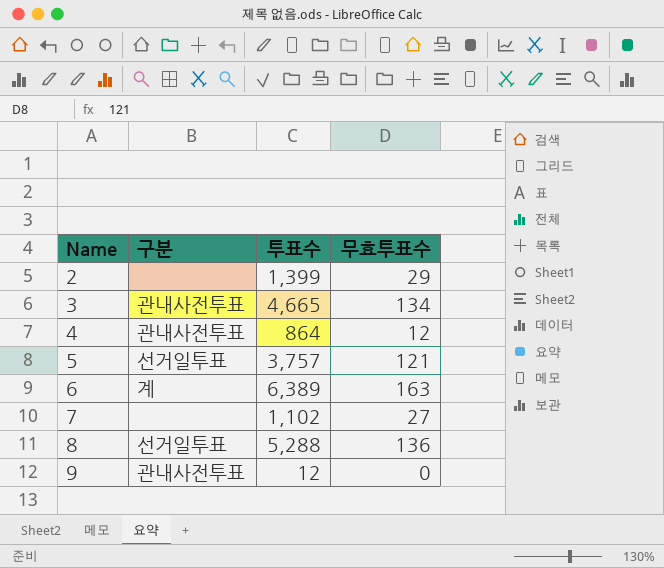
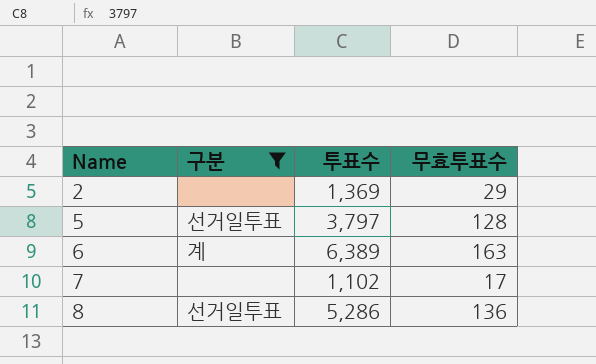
filter: none -> 구분 != 관내사전투표
2 | 투표수: 1,399 -> 1,369
5 | 투표수: 3,757 -> 3,797
5 | 무효투표수: 121 -> 128
7 | 무효투표수: 27 -> 17
8 | 투표수: 5,288 -> 5,286

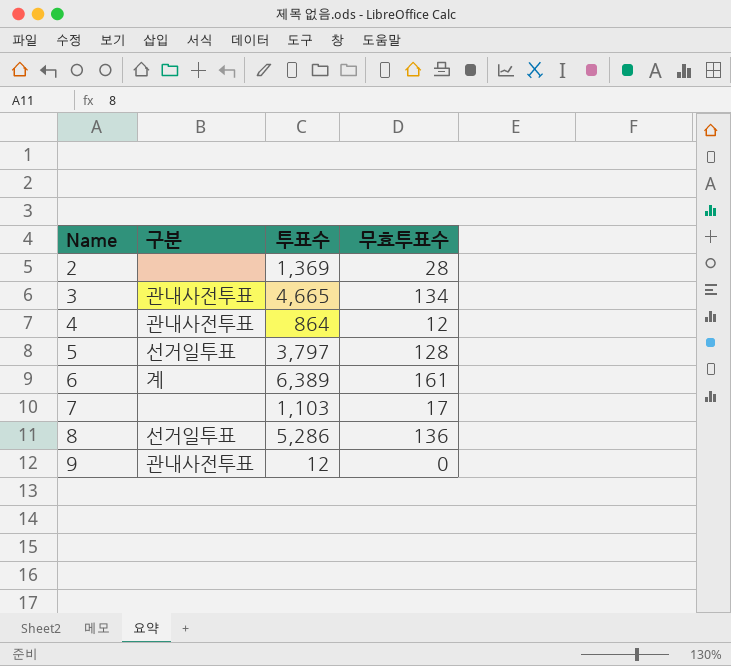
filter: 구분 != 관내사전투표 -> none
2 | 무효투표수: 29 -> 28
6 | 무효투표수: 163 -> 161
7 | 투표수: 1,102 -> 1,103

